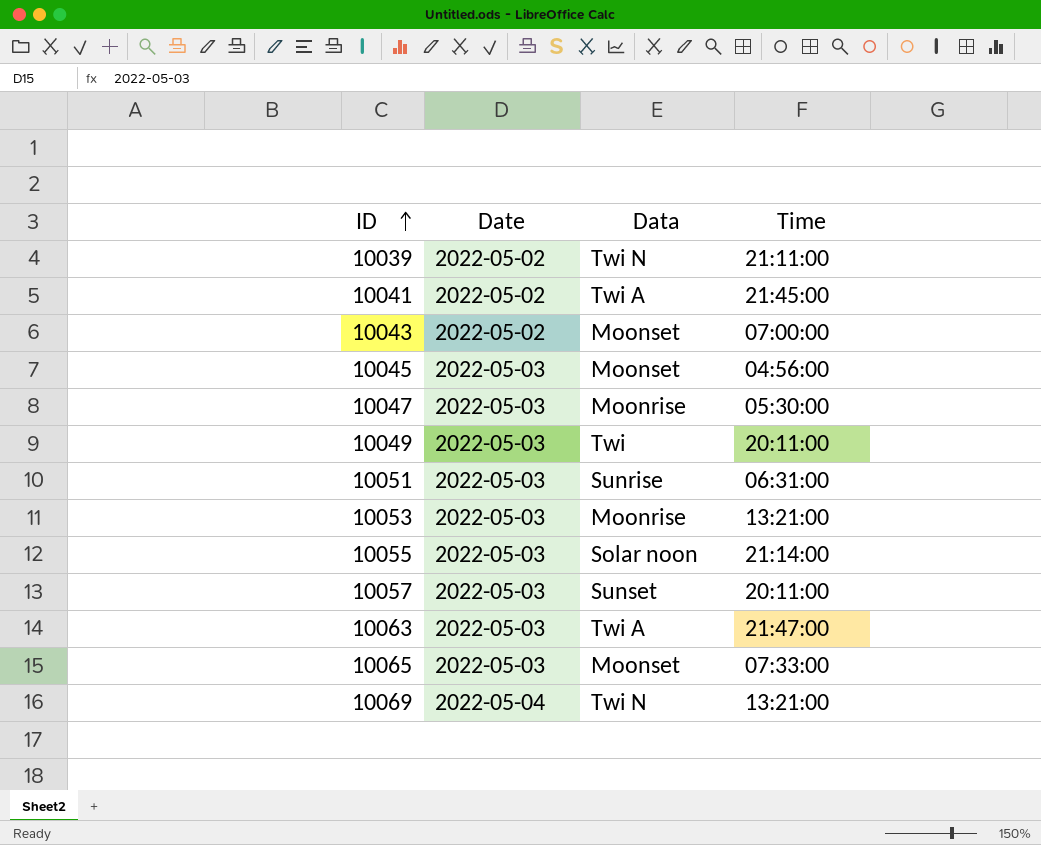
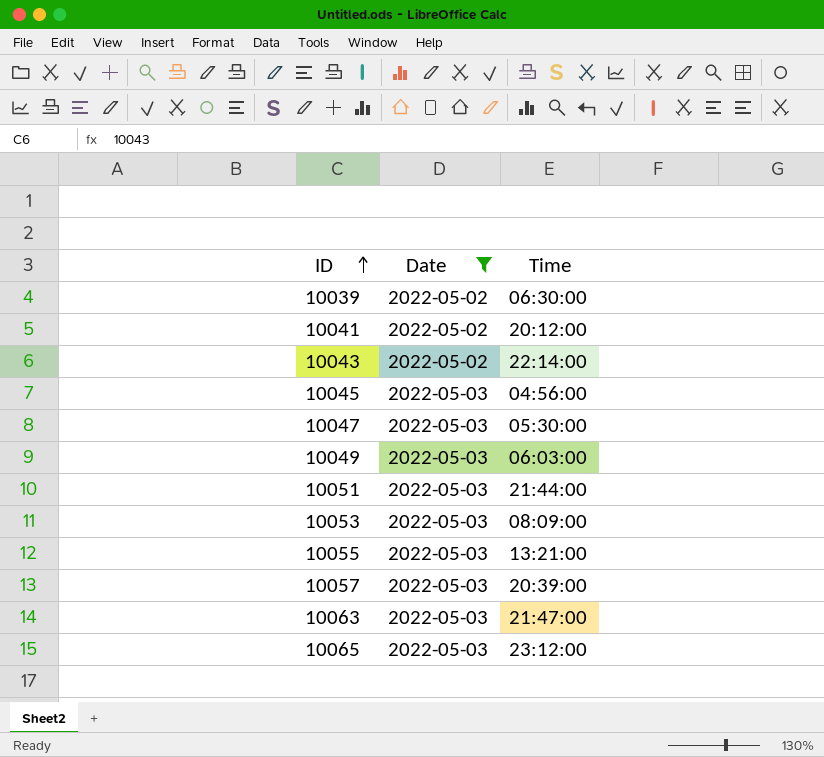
filter: none -> Date != 2022-05-04
column Data | position: 3 -> none
10039 | Time: 21:11:00 -> 06:30:00
10041 | Time: 21:45:00 -> 20:12:00
10043 | Time: 07:00:00 -> 22:14:00
10049 | Time: 20:11:00 -> 06:03:00
10051 | Time: 06:31:00 -> 21:44:00
10053 | Time: 13:21:00 -> 08:09:00
10055 | Time: 21:14:00 -> 13:21:00
10057 | Time: 20:11:00 -> 20:39:00
10065 | Time: 07:33:00 -> 23:12:00

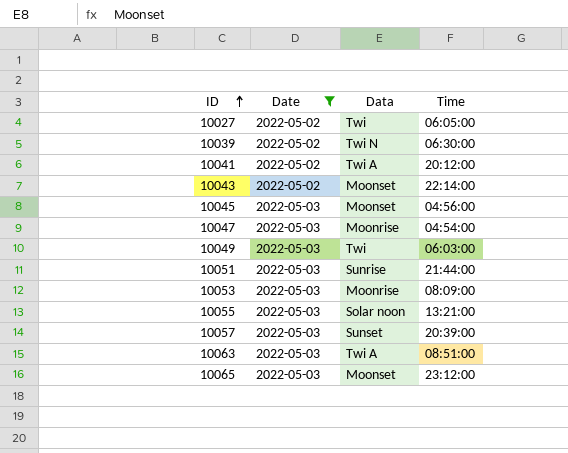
column Data | position: none -> 3
row 10027: none -> 2022-05-02 | Twi | 06:05:00
10047 | Time: 05:30:00 -> 04:54:00
10063 | Time: 21:47:00 -> 08:51:00

